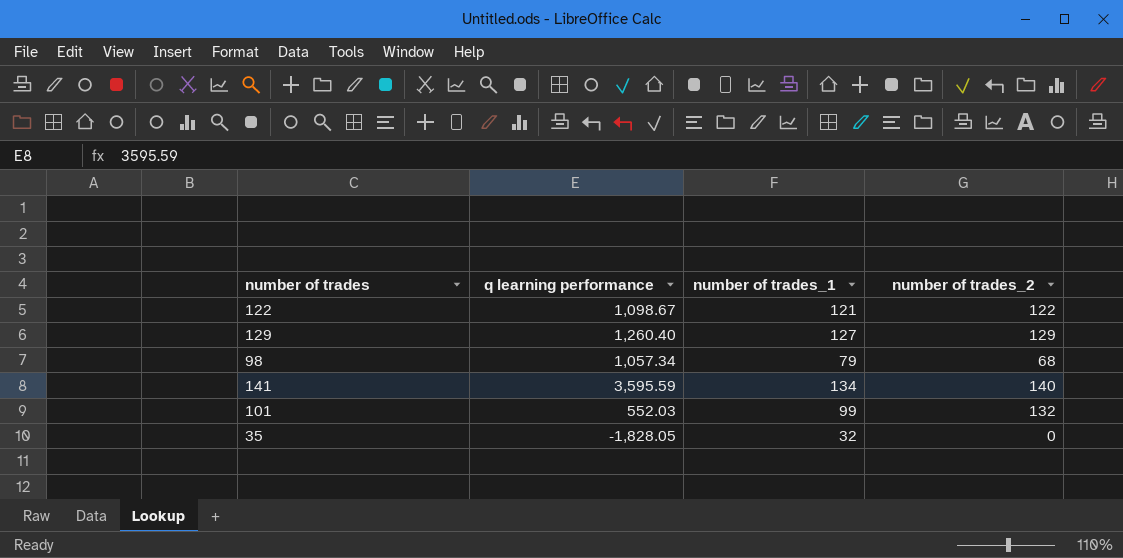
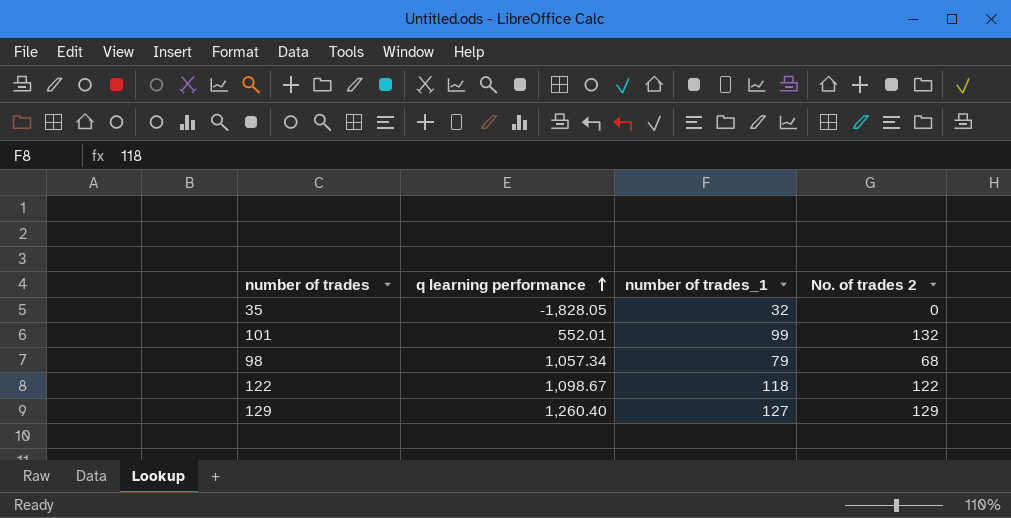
row order: none -> q learning performance ascending
column name: number of trades_2 -> No. of trades 2
row 141: 3,595.59 | 134 | 140 -> none
101 | q learning performance: 552.03 -> 552.01
122 | number of trades_1: 121 -> 118

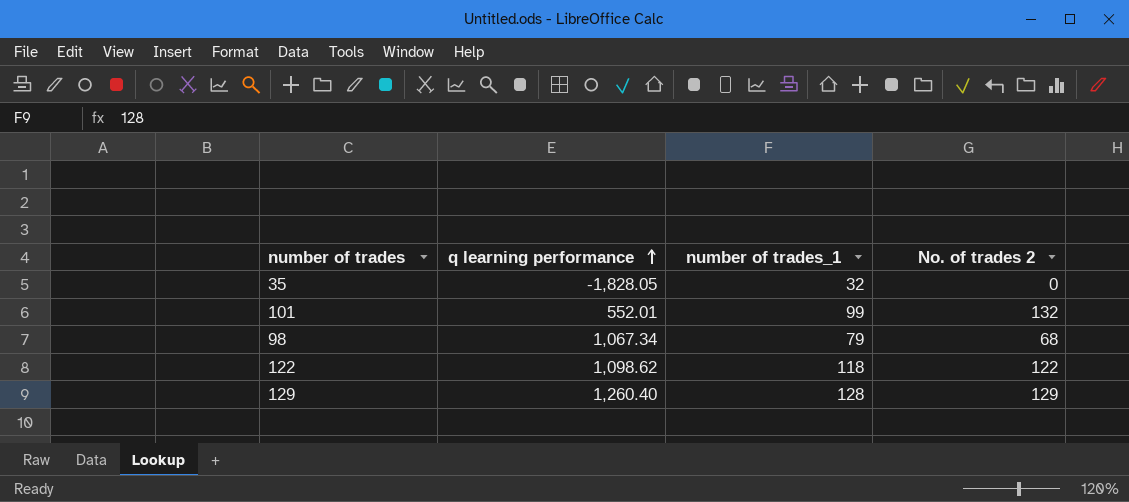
98 | q learning performance: 1,057.34 -> 1,067.34
122 | q learning performance: 1,098.67 -> 1,098.62
129 | number of trades_1: 127 -> 128

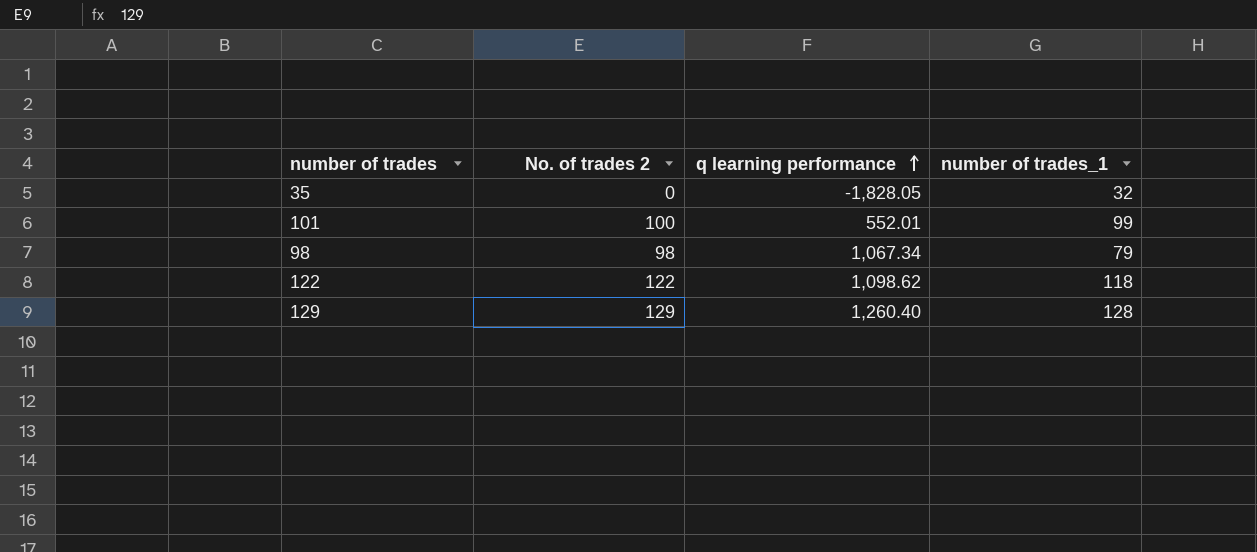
column No. of trades 2 | position: 4 -> 2
101 | No. of trades 2: 132 -> 100
98 | No. of trades 2: 68 -> 98

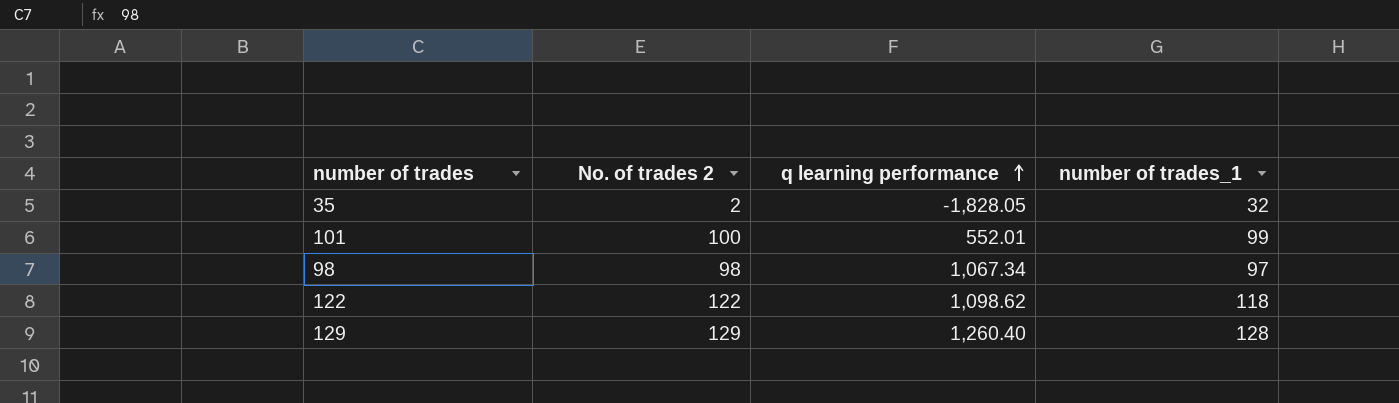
35 | No. of trades 2: 0 -> 2
98 | number of trades_1: 79 -> 97

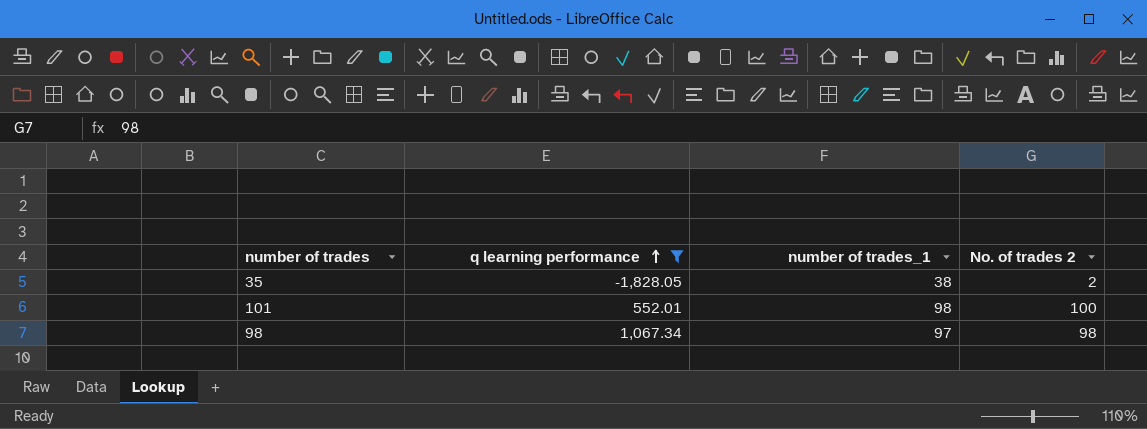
filter: none -> q learning performance <= 1,067.34
column No. of trades 2 | position: 2 -> 4
35 | number of trades_1: 32 -> 38
101 | number of trades_1: 99 -> 98

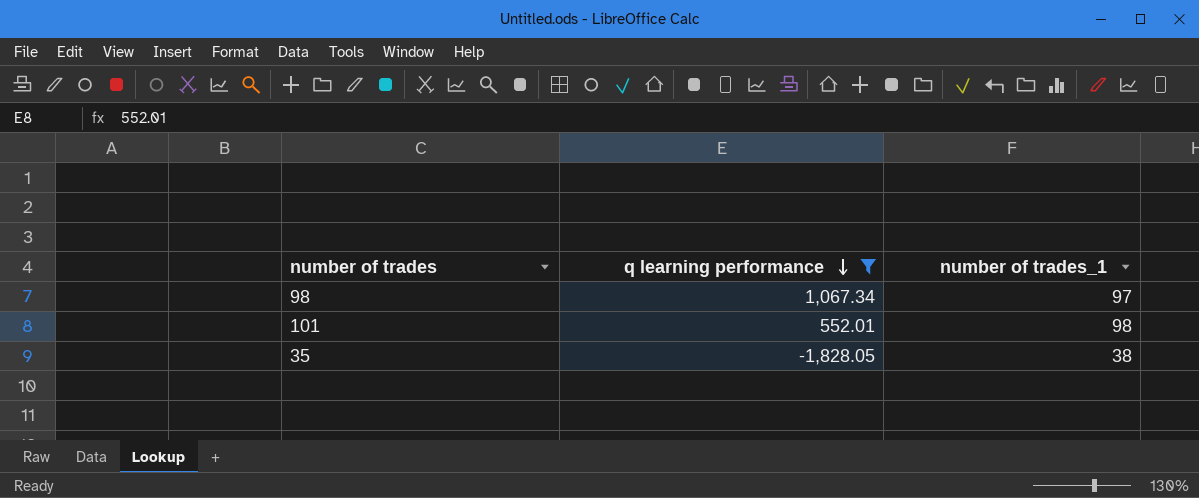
row order: q learning performance ascending -> q learning performance descending
column No. of trades 2 | position: 4 -> none

